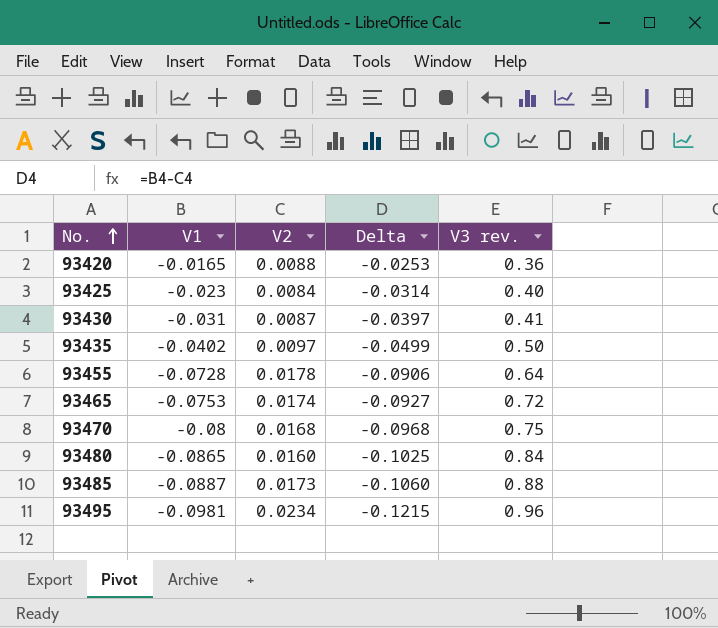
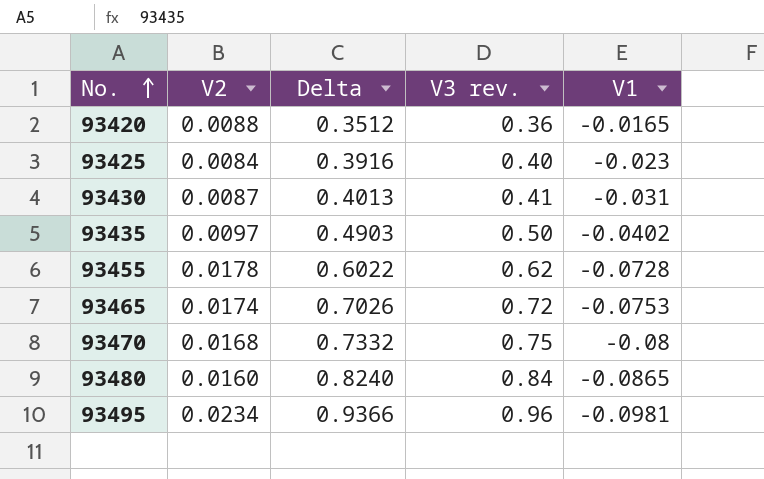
column Delta | formula: [V1] - [V2] -> [V3 rev.] - [V2]
column V1 | position: 2 -> 5
row 93485: -0.0887 | 0.0173 | -0.1060 | 0.88 -> none
93455 | V3 rev.: 0.64 -> 0.62

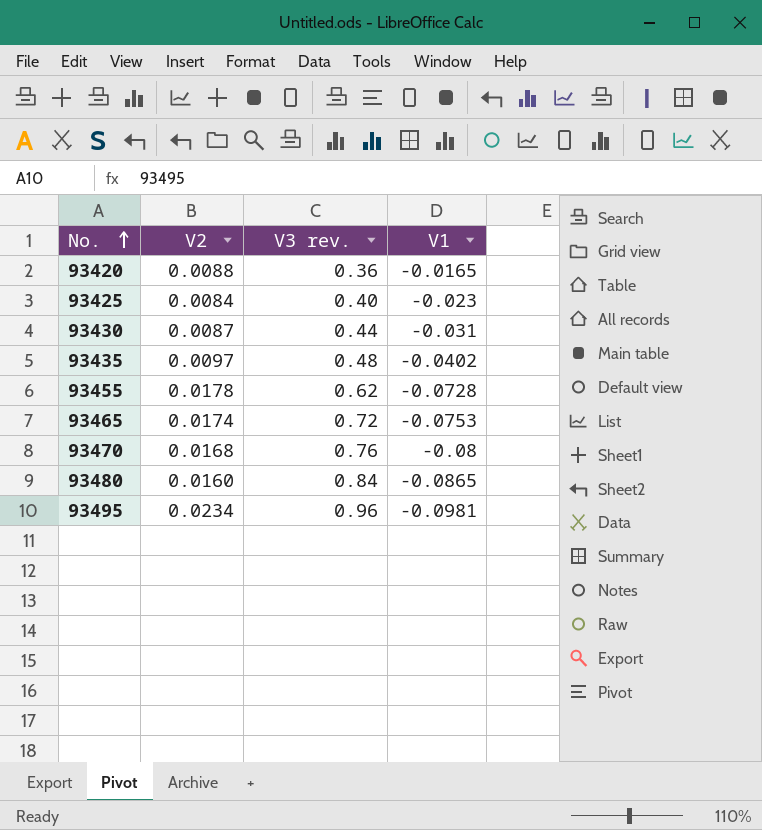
column Delta | formula: [V3 rev.] - [V2] -> none
93430 | V3 rev.: 0.41 -> 0.44
93435 | V3 rev.: 0.50 -> 0.48
93470 | V3 rev.: 0.75 -> 0.76

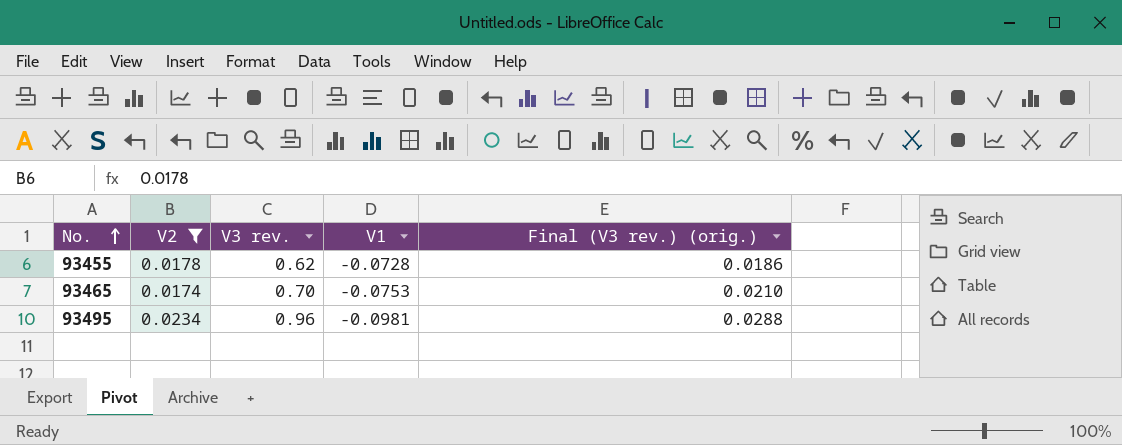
filter: none -> V2 >= 0.0174
column Final (V3 rev.) (orig.) | formula: none -> [V3 rev.] * 0.03
93465 | V3 rev.: 0.72 -> 0.70

